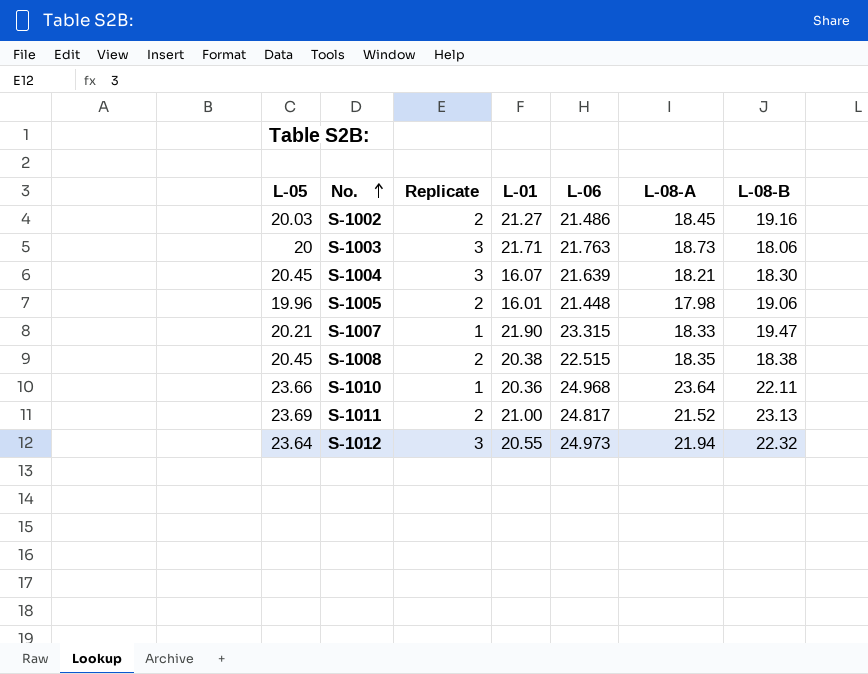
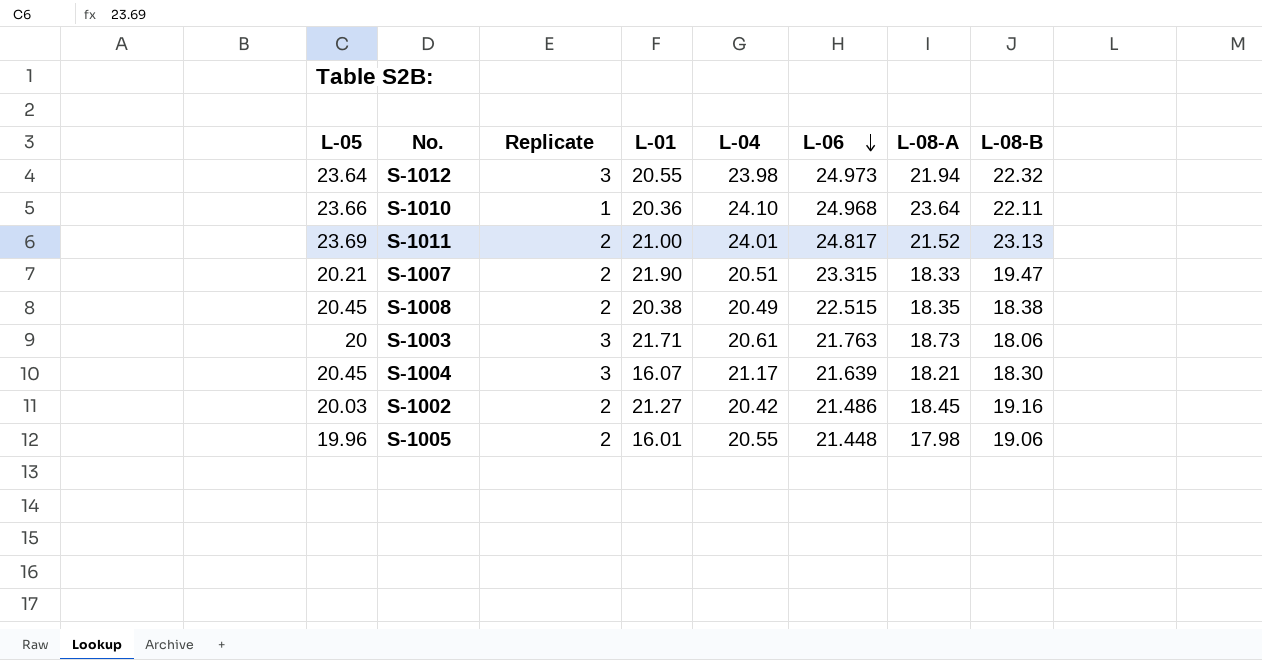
row order: No. ascending -> L-06 descending
column L-04 | position: none -> 5
S-1007 | Replicate: 1 -> 2

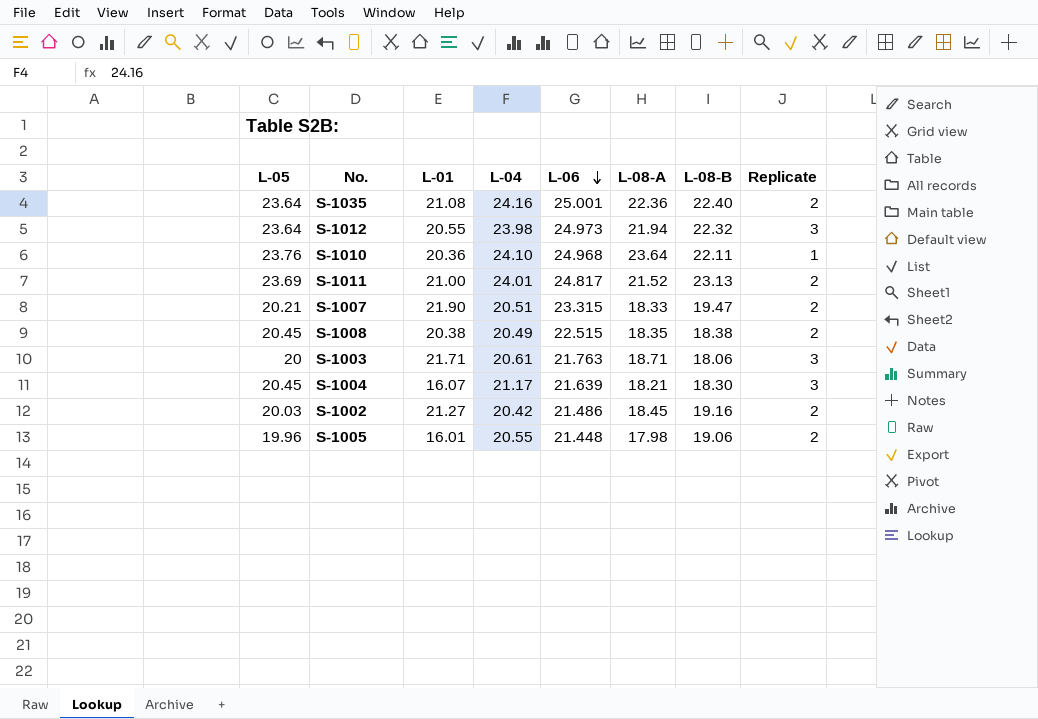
column Replicate | position: 3 -> 8
row S-1035: none -> 23.64 | 21.08 | 24.16 | 25.001 | 22.36 | 22.40 | 2
S-1010 | L-05: 23.66 -> 23.76
S-1003 | L-08-A: 18.73 -> 18.71

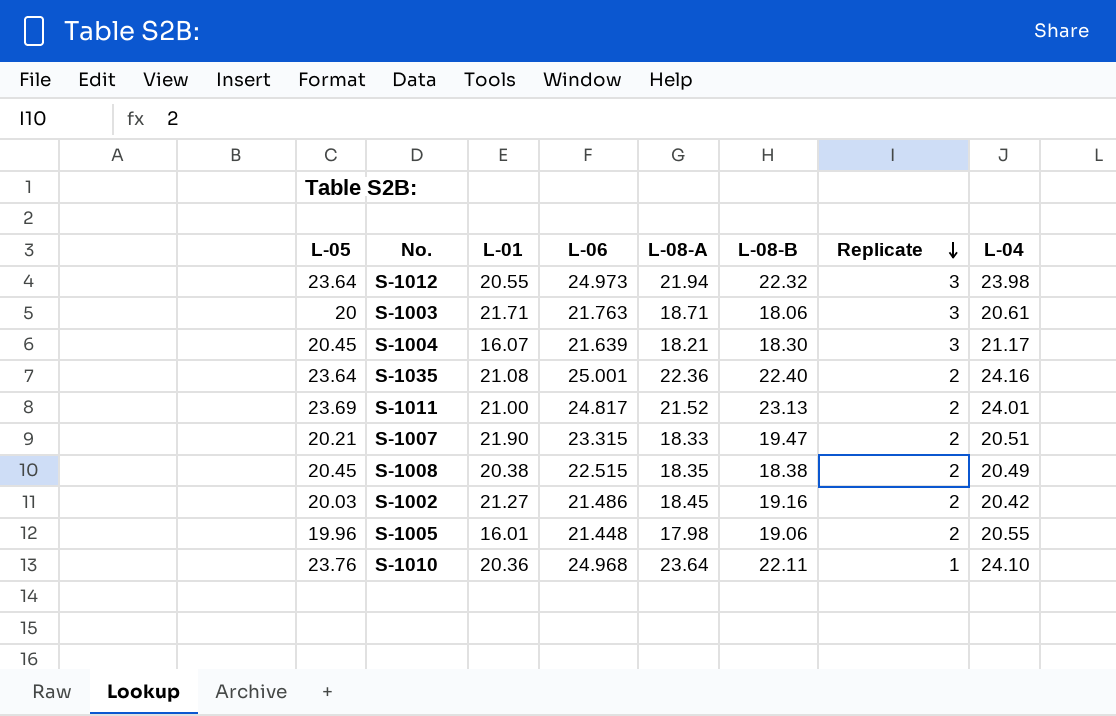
row order: L-06 descending -> Replicate descending
column L-04 | position: 4 -> 8

